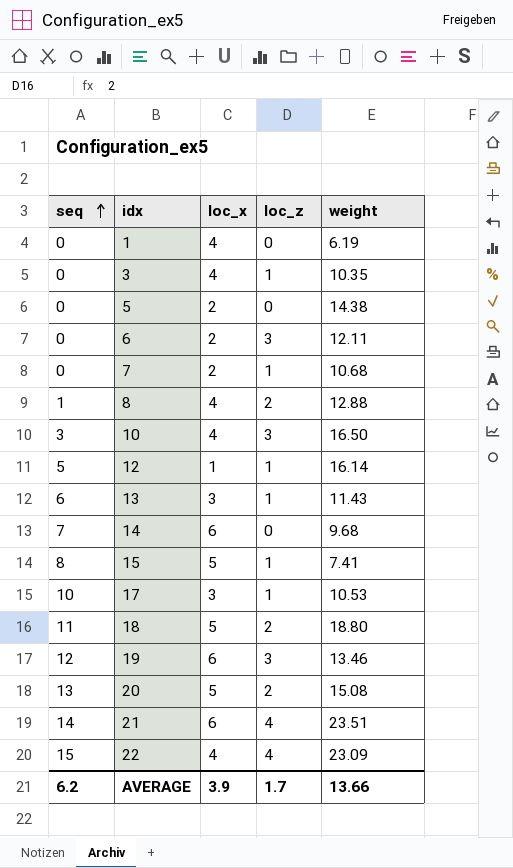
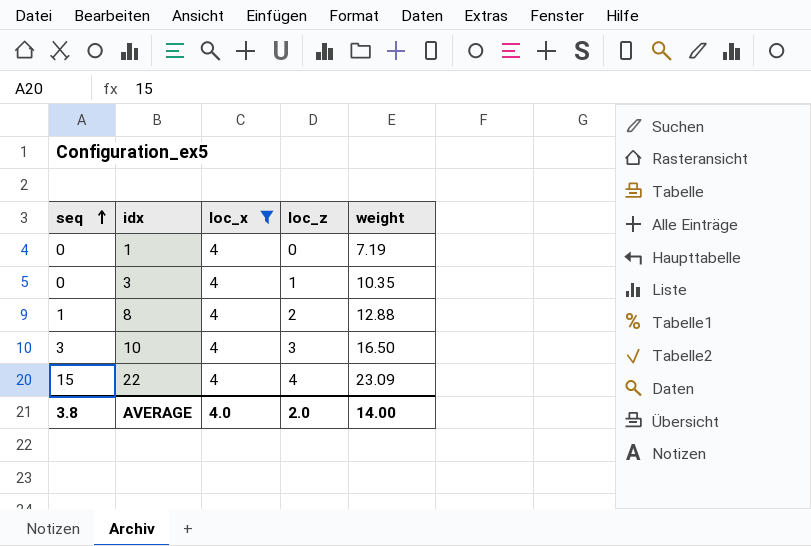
filter: none -> loc_x = 4
1 | weight: 6.19 -> 7.19
AVERAGE | seq: 6.2 -> 3.8
AVERAGE | loc_x: 3.9 -> 4.0
AVERAGE | loc_z: 1.7 -> 2.0
AVERAGE | weight: 13.66 -> 14.00

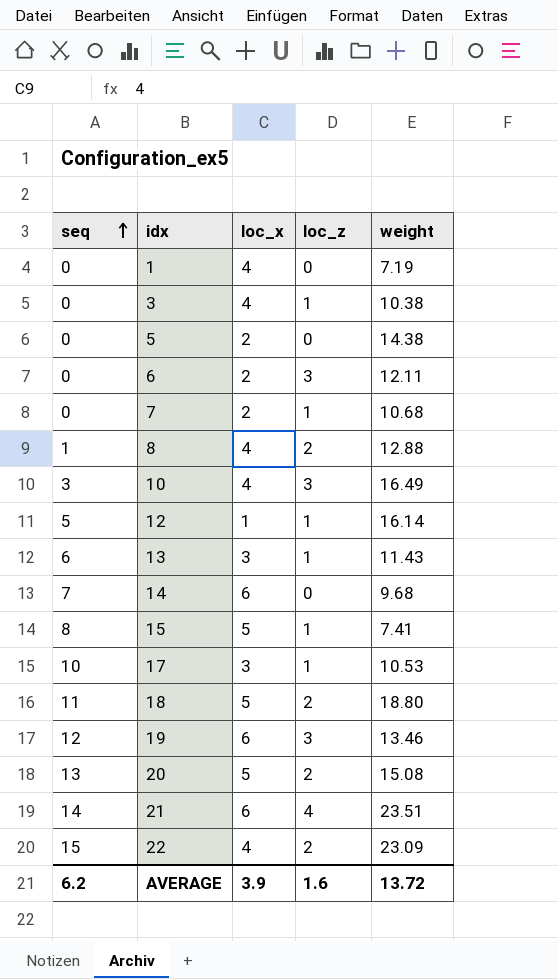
filter: loc_x = 4 -> none
3 | weight: 10.35 -> 10.38
10 | weight: 16.50 -> 16.49
22 | loc_z: 4 -> 2
AVERAGE | seq: 3.8 -> 6.2
AVERAGE | loc_x: 4.0 -> 3.9
AVERAGE | loc_z: 2.0 -> 1.6
AVERAGE | weight: 14.00 -> 13.72

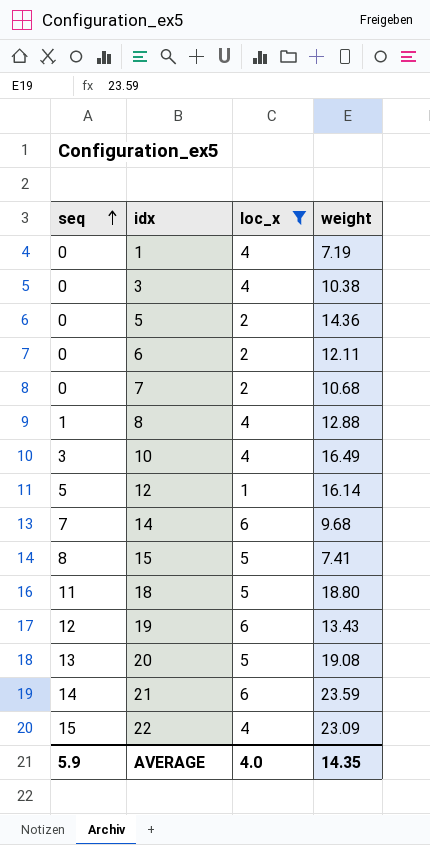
filter: none -> loc_x != 3
column loc_z | position: 4 -> none
5 | weight: 14.38 -> 14.36
19 | weight: 13.46 -> 13.43
20 | weight: 15.08 -> 19.08
21 | weight: 23.51 -> 23.59
AVERAGE | seq: 6.2 -> 5.9
AVERAGE | loc_x: 3.9 -> 4.0
AVERAGE | weight: 13.72 -> 14.35

